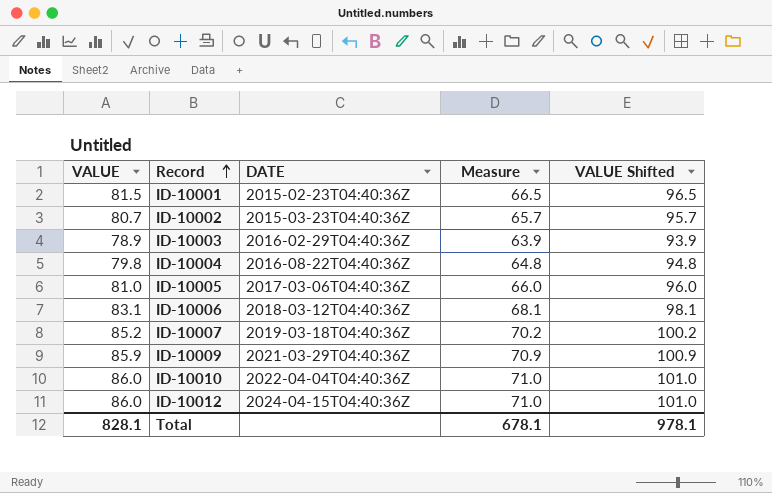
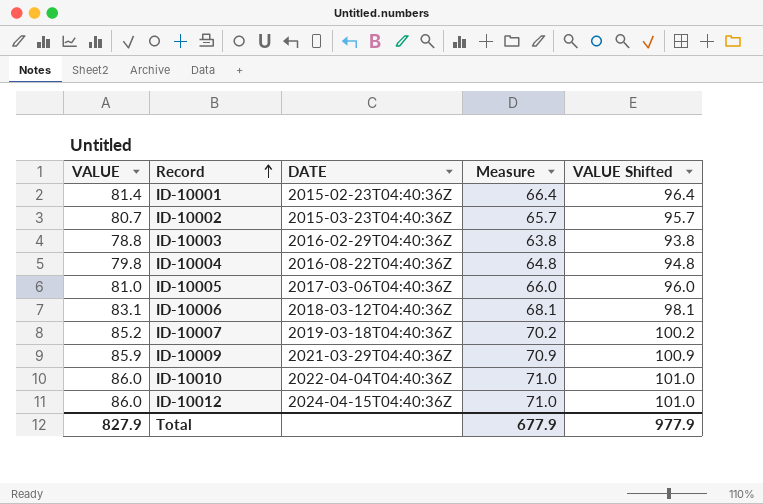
ID-10001 | VALUE: 81.5 -> 81.4
ID-10001 | Measure: 66.5 -> 66.4
ID-10001 | VALUE Shifted: 96.5 -> 96.4
ID-10003 | VALUE: 78.9 -> 78.8
ID-10003 | Measure: 63.9 -> 63.8
ID-10003 | VALUE Shifted: 93.9 -> 93.8
Total | VALUE: 828.1 -> 827.9
Total | Measure: 678.1 -> 677.9
Total | VALUE Shifted: 978.1 -> 977.9

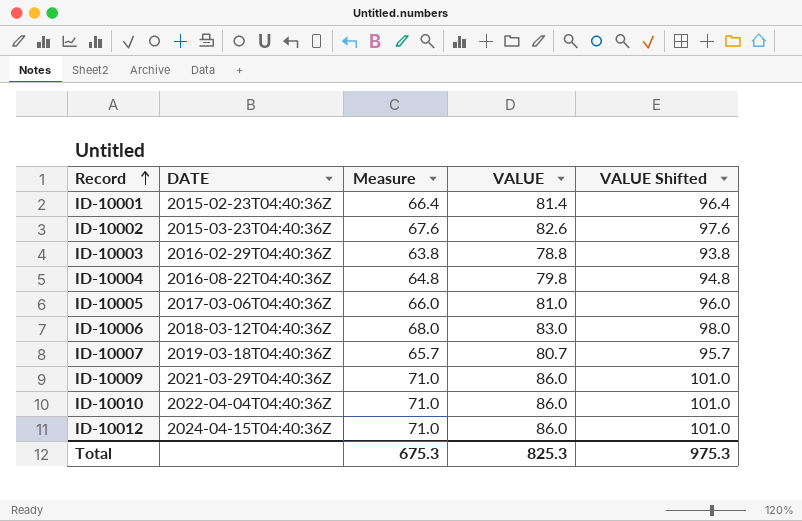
column VALUE | position: 1 -> 4
ID-10002 | Measure: 65.7 -> 67.6
ID-10002 | VALUE: 80.7 -> 82.6
ID-10002 | VALUE Shifted: 95.7 -> 97.6
ID-10006 | Measure: 68.1 -> 68.0
ID-10006 | VALUE: 83.1 -> 83.0
ID-10006 | VALUE Shifted: 98.1 -> 98.0
ID-10007 | Measure: 70.2 -> 65.7
ID-10007 | VALUE: 85.2 -> 80.7
ID-10007 | VALUE Shifted: 100.2 -> 95.7
ID-10009 | Measure: 70.9 -> 71.0
ID-10009 | VALUE: 85.9 -> 86.0
ID-10009 | VALUE Shifted: 100.9 -> 101.0
Total | Measure: 677.9 -> 675.3
Total | VALUE: 827.9 -> 825.3
Total | VALUE Shifted: 977.9 -> 975.3

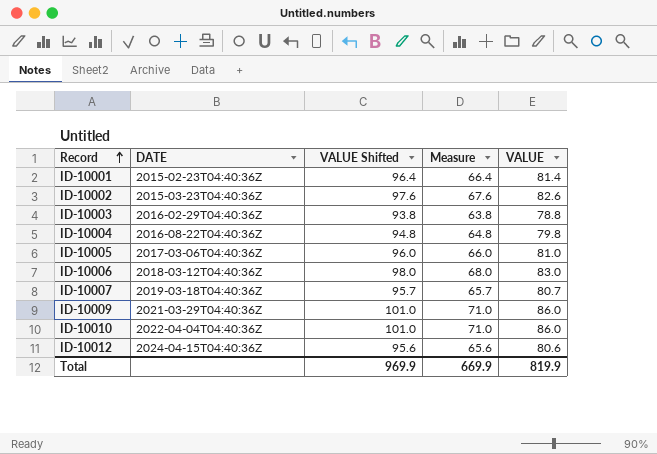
column VALUE Shifted | position: 5 -> 3
ID-10012 | VALUE Shifted: 101.0 -> 95.6
ID-10012 | Measure: 71.0 -> 65.6
ID-10012 | VALUE: 86.0 -> 80.6
Total | VALUE Shifted: 975.3 -> 969.9
Total | Measure: 675.3 -> 669.9
Total | VALUE: 825.3 -> 819.9

